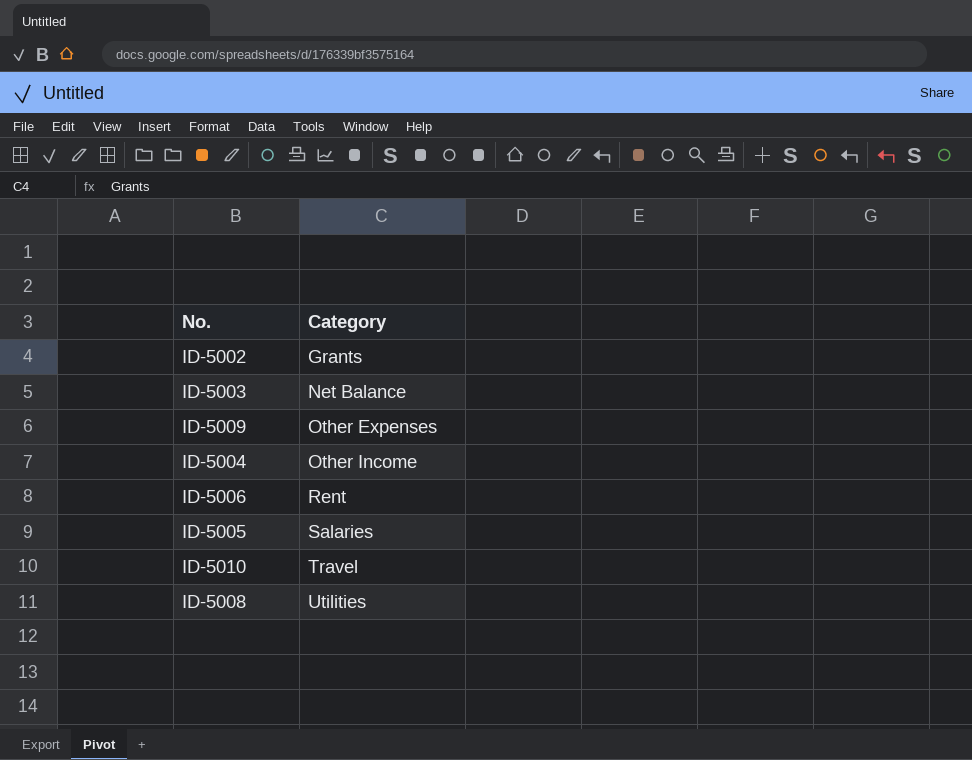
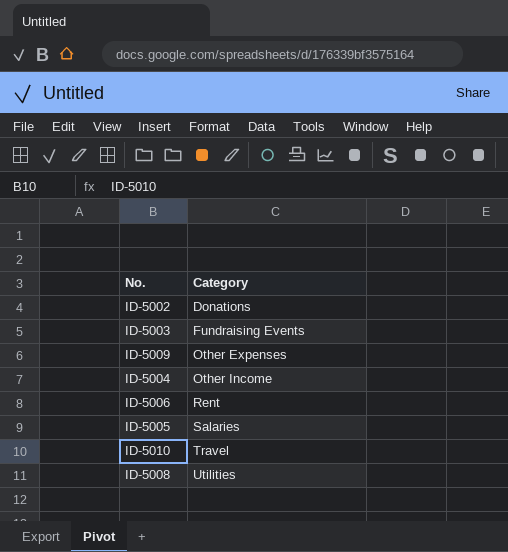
ID-5002 | Category: Grants -> Donations
ID-5003 | Category: Net Balance -> Fundraising Events

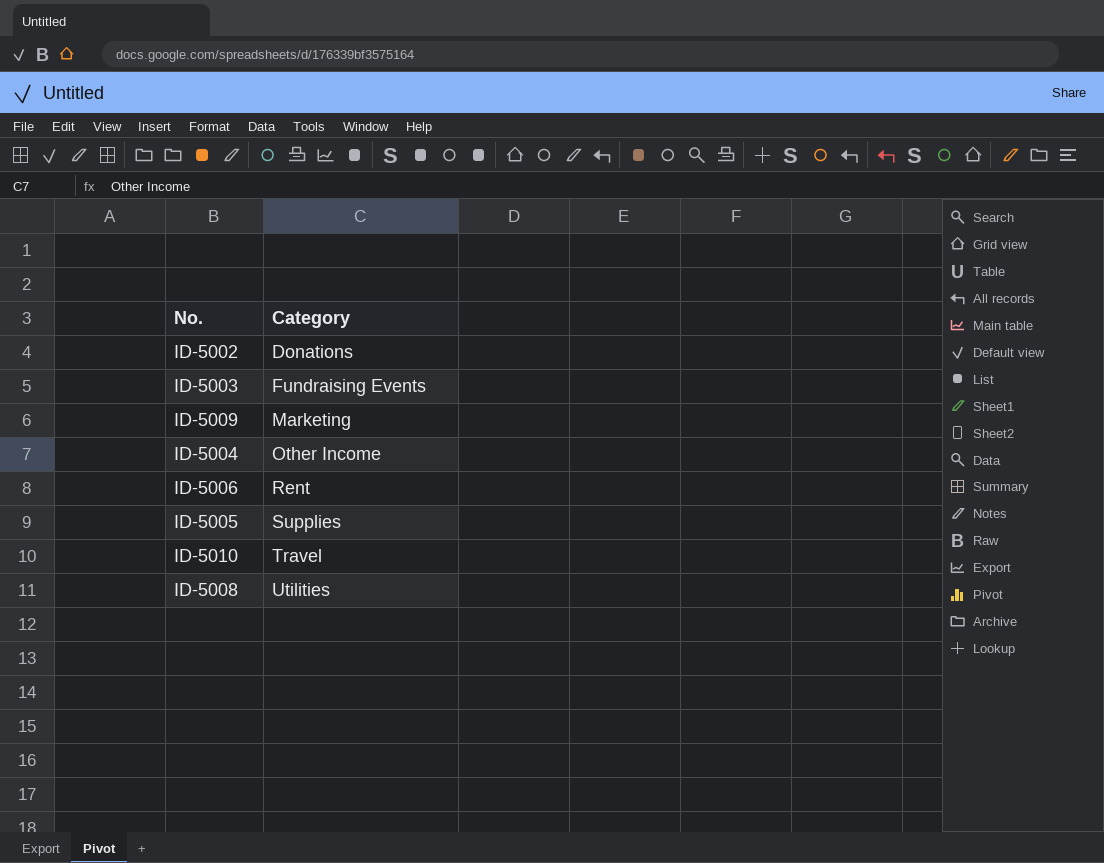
ID-5009 | Category: Other Expenses -> Marketing
ID-5005 | Category: Salaries -> Supplies

